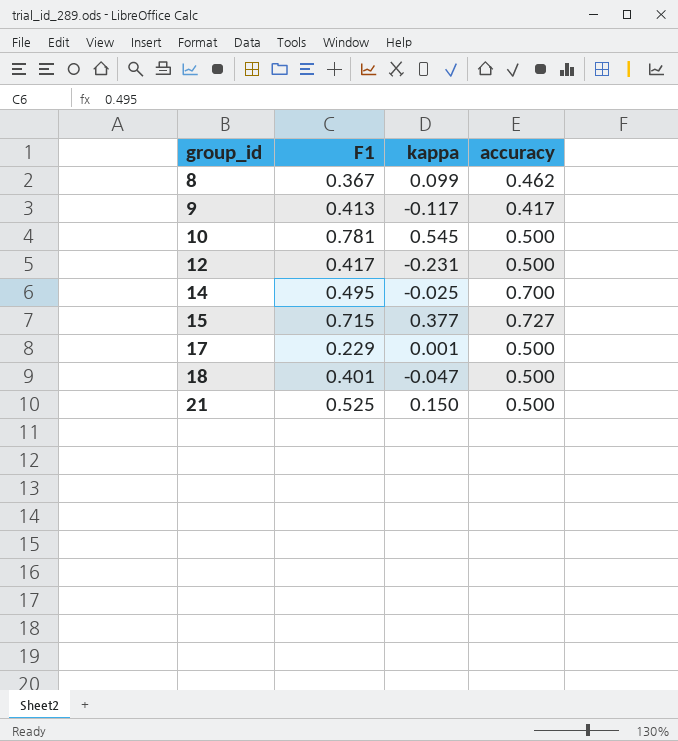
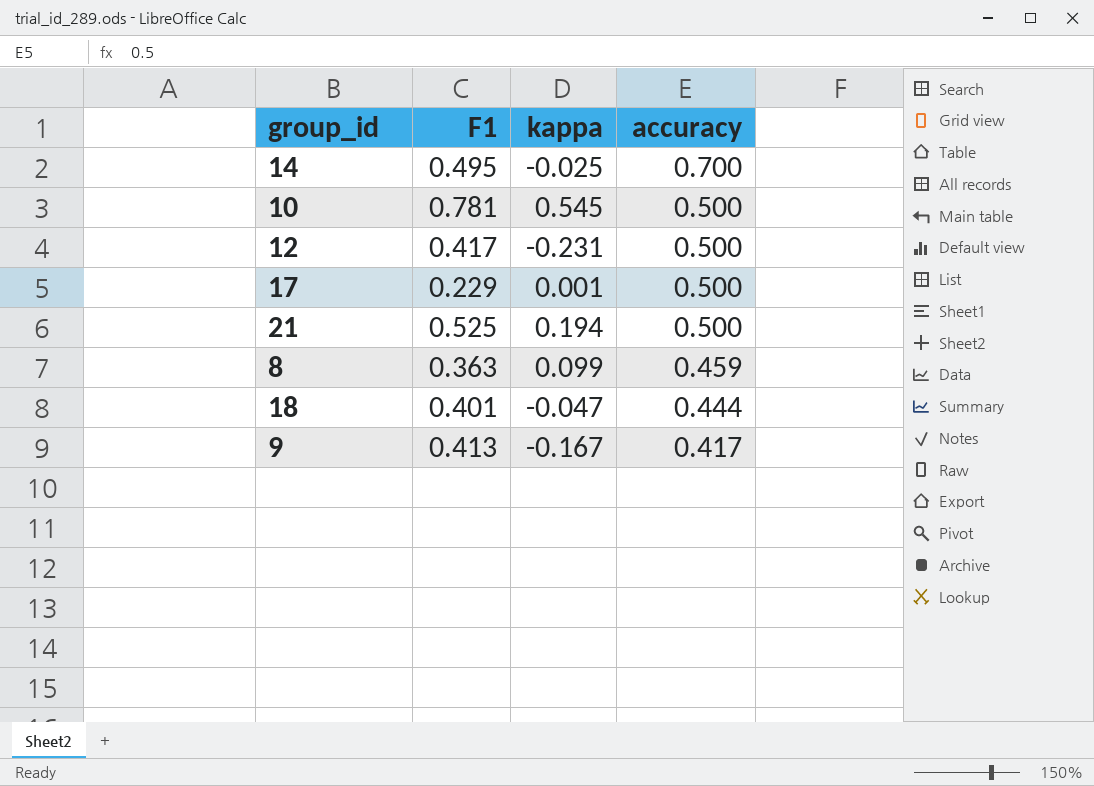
row order: group_id ascending -> accuracy descending
row 15: 0.715 | 0.377 | 0.727 -> none
21 | kappa: 0.150 -> 0.194
8 | F1: 0.367 -> 0.363
8 | accuracy: 0.462 -> 0.459
18 | accuracy: 0.500 -> 0.444
9 | kappa: -0.117 -> -0.167

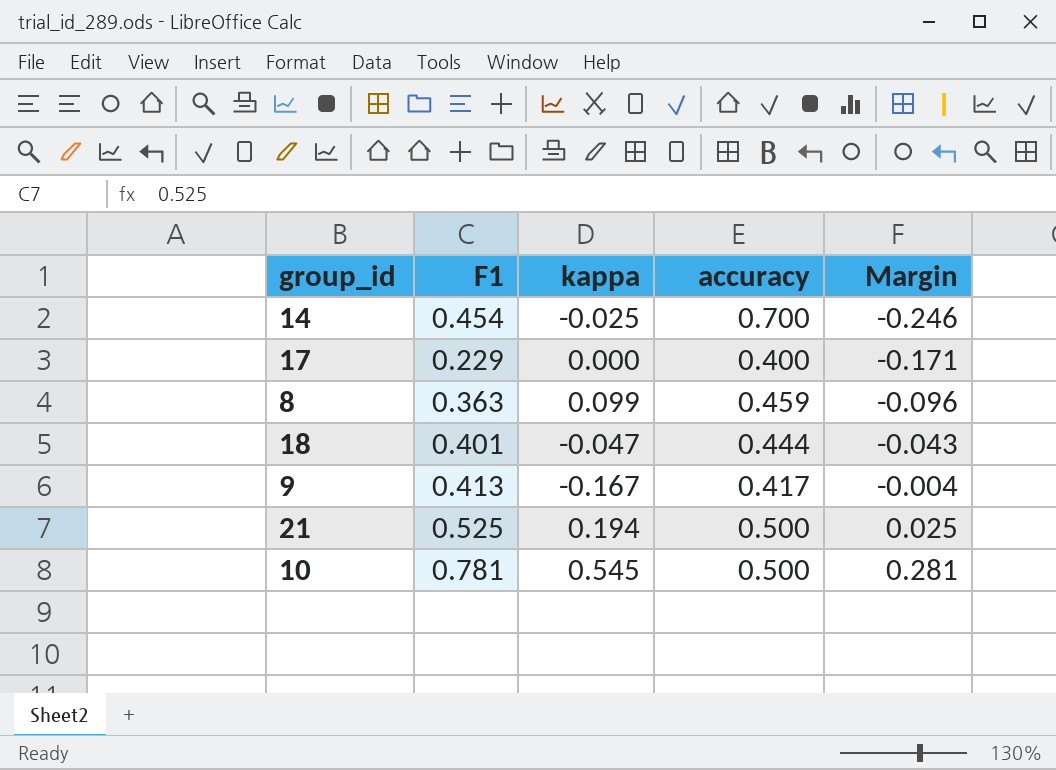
row order: accuracy descending -> Margin ascending
column Margin | formula: none -> [F1] - [accuracy]
row 12: 0.417 | -0.231 | 0.500 -> none
14 | F1: 0.495 -> 0.454
17 | kappa: 0.001 -> 0.000
17 | accuracy: 0.500 -> 0.400

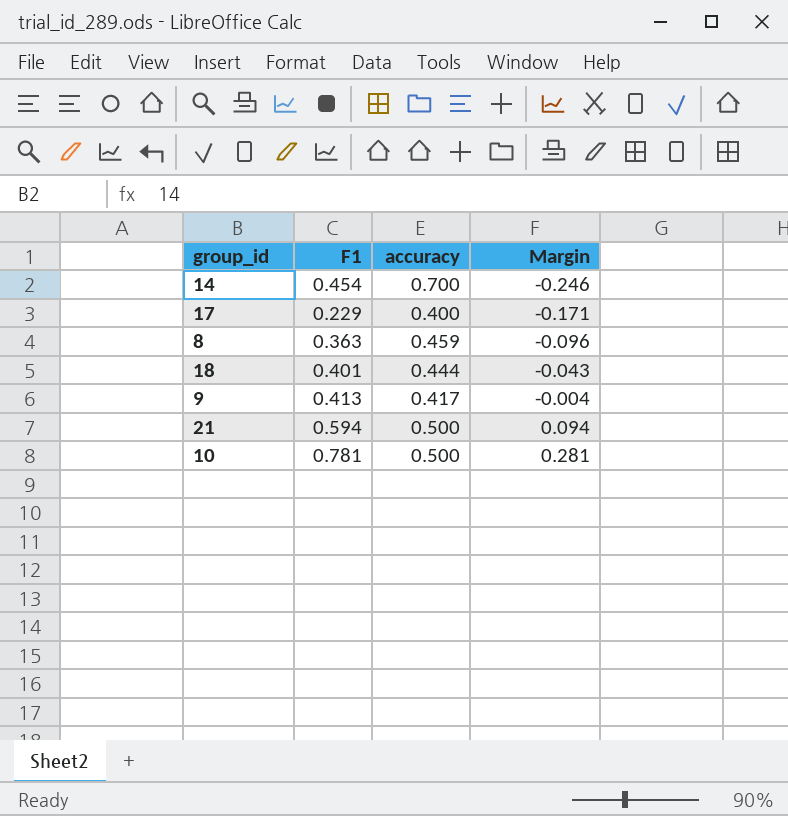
column kappa | position: 3 -> none
21 | F1: 0.525 -> 0.594
21 | Margin: 0.025 -> 0.094

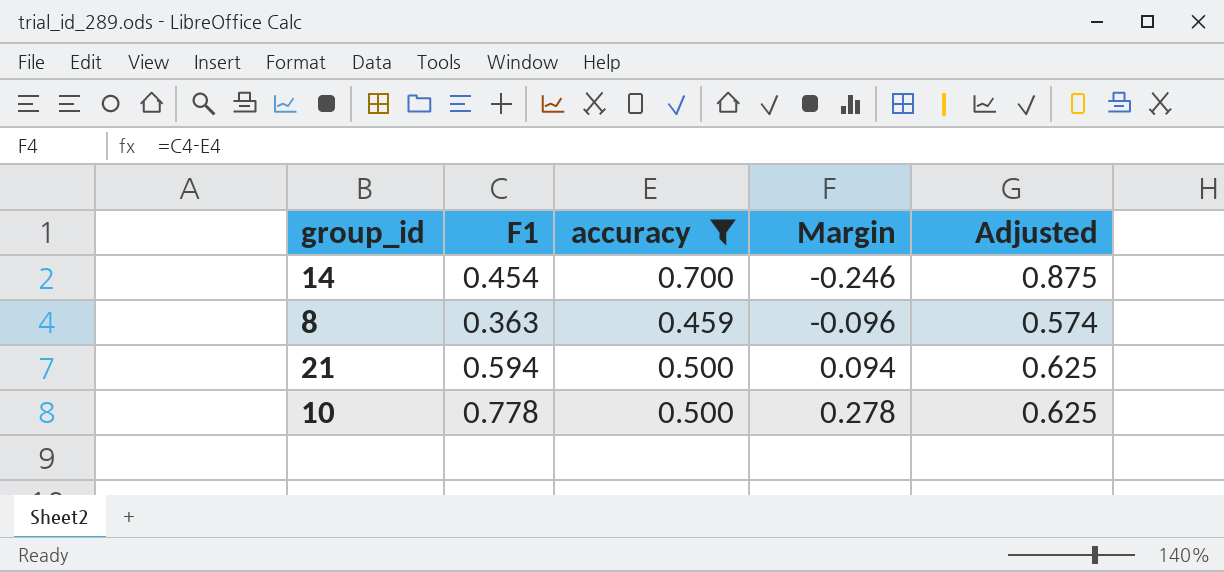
filter: none -> accuracy >= 0.459
column Adjusted | formula: none -> [accuracy] * 1.25
10 | F1: 0.781 -> 0.778
10 | Margin: 0.281 -> 0.278

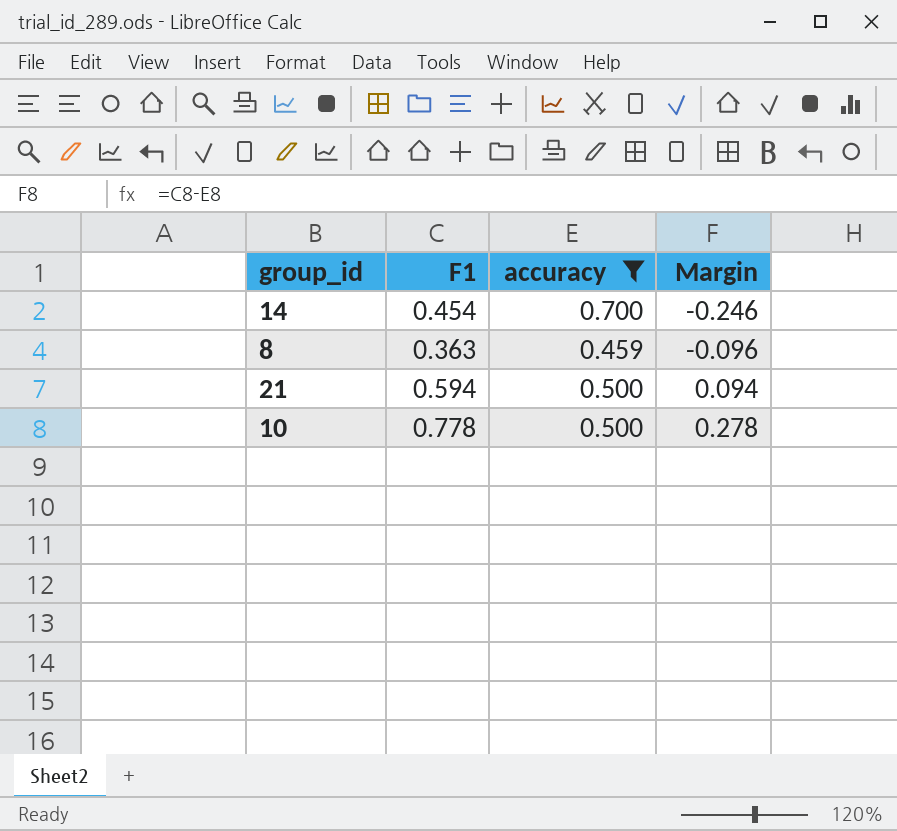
column Adjusted | formula: [accuracy] * 1.25 -> none

